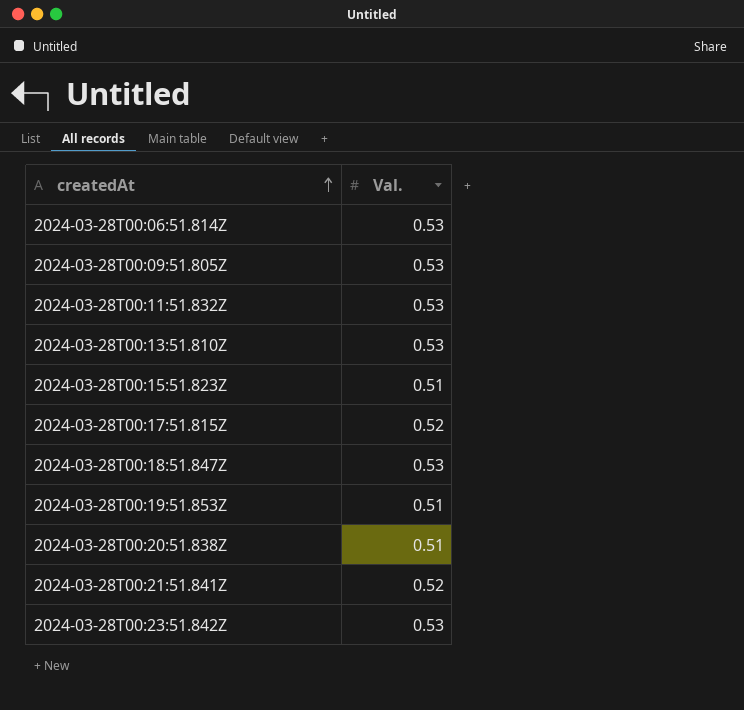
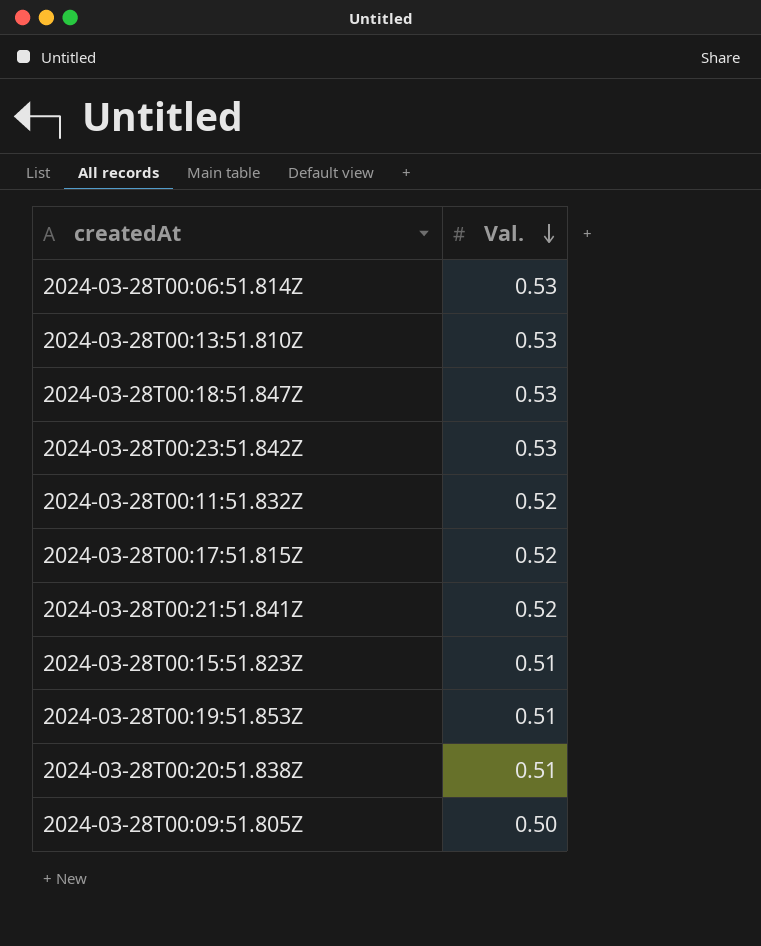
row order: createdAt ascending -> Val. descending
2024-03-28T00:11:51.832Z | Val.: 0.53 -> 0.52
2024-03-28T00:09:51.805Z | Val.: 0.53 -> 0.50

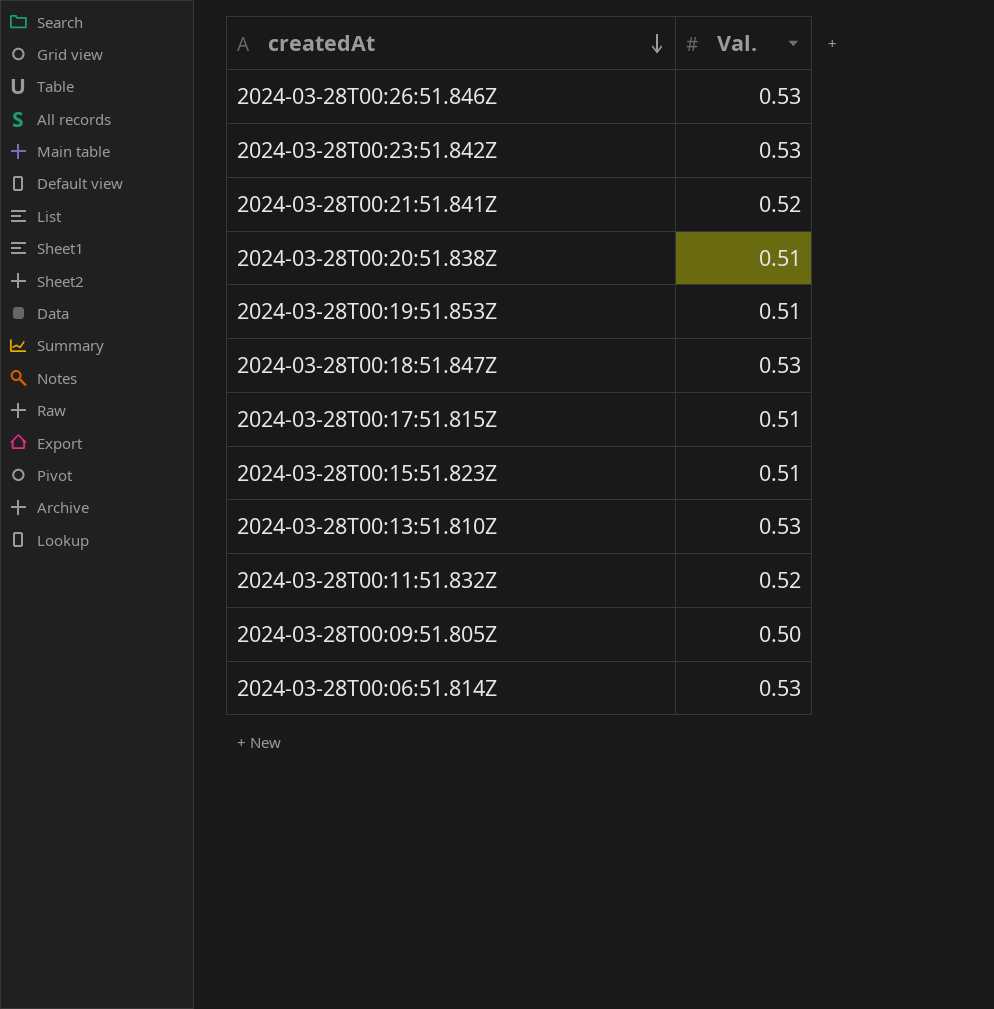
row order: Val. descending -> createdAt descending
row 2024-03-28T00:26:51.846Z: none -> 0.53
2024-03-28T00:17:51.815Z | Val.: 0.52 -> 0.51

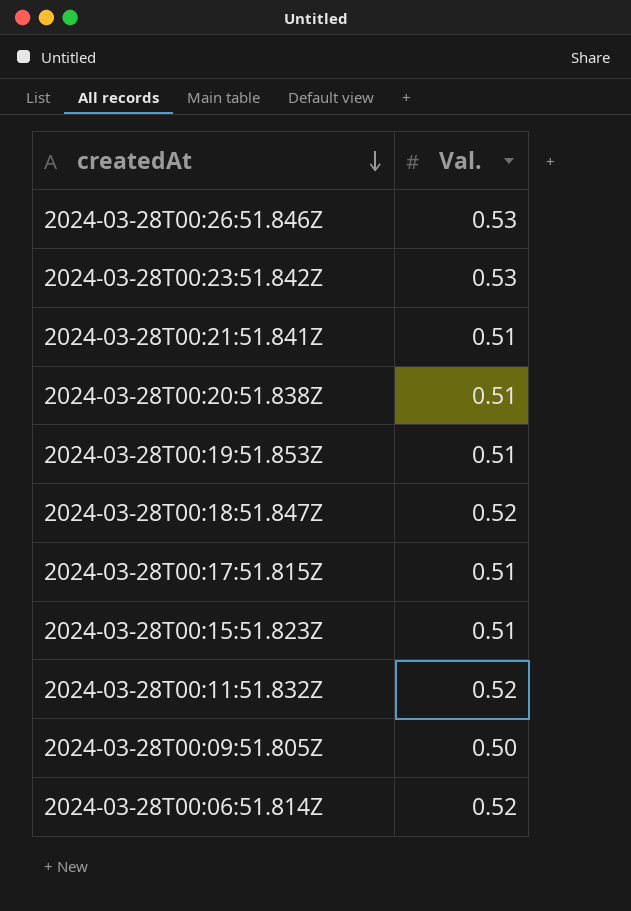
row 2024-03-28T00:13:51.810Z: 0.53 -> none
2024-03-28T00:21:51.841Z | Val.: 0.52 -> 0.51
2024-03-28T00:18:51.847Z | Val.: 0.53 -> 0.52
2024-03-28T00:06:51.814Z | Val.: 0.53 -> 0.52

